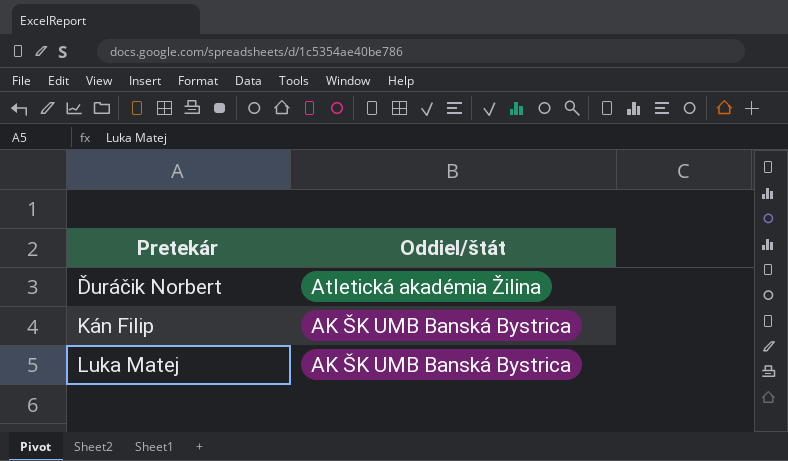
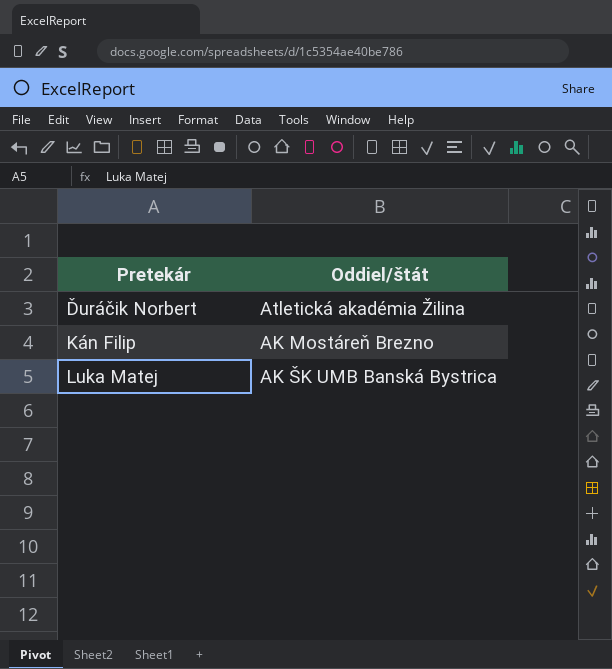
Kán Filip | Oddiel/štát: AK ŠK UMB Banská Bystrica -> AK Mostáreň Brezno

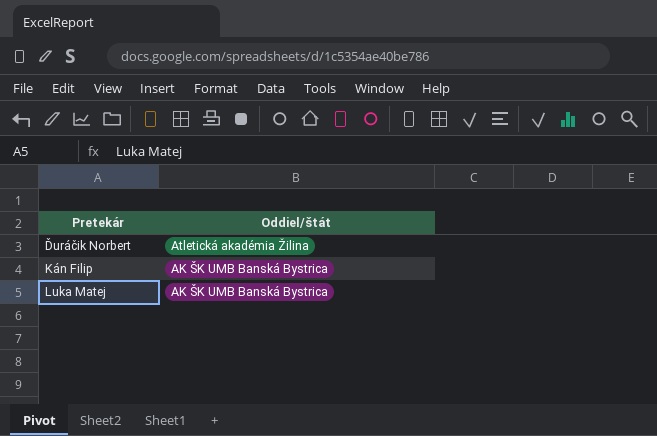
Kán Filip | Oddiel/štát: AK Mostáreň Brezno -> AK ŠK UMB Banská Bystrica

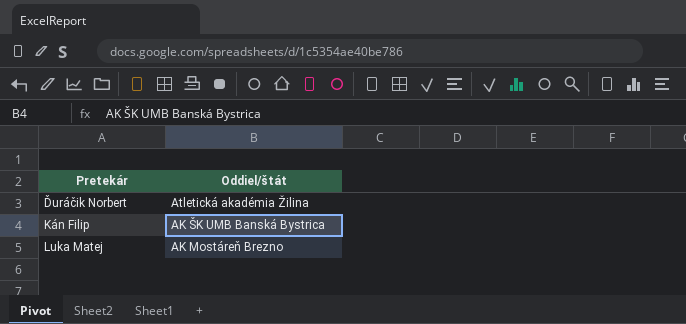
Luka Matej | Oddiel/štát: AK ŠK UMB Banská Bystrica -> AK Mostáreň Brezno

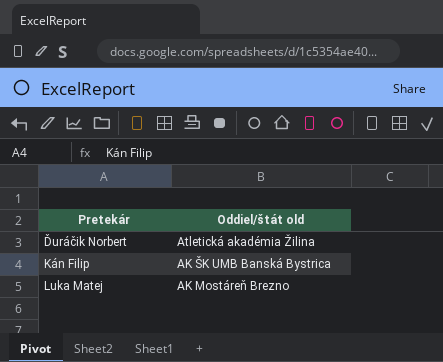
column name: Oddiel/štát -> Oddiel/štát old

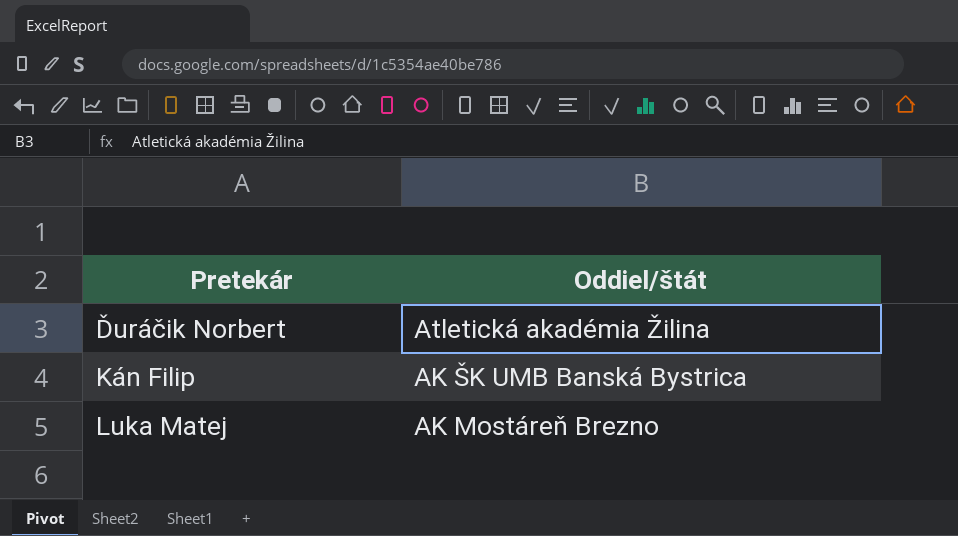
column name: Oddiel/štát old -> Oddiel/štát

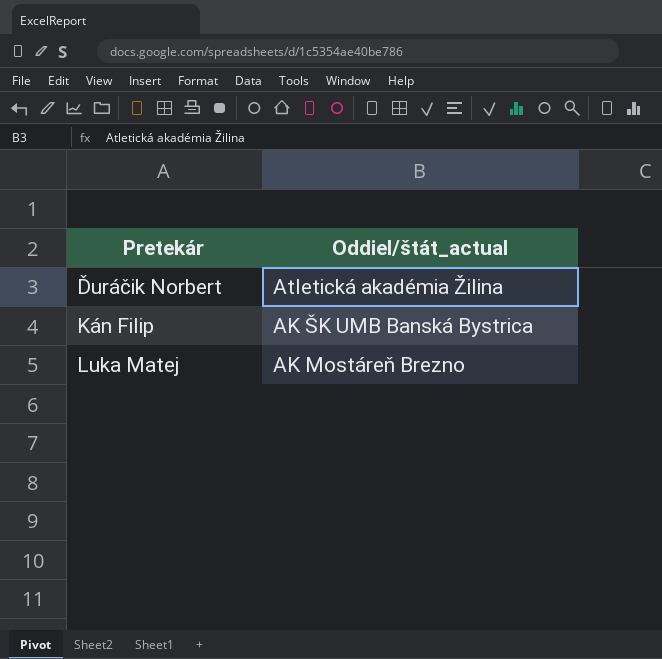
column name: Oddiel/štát -> Oddiel/štát_actual

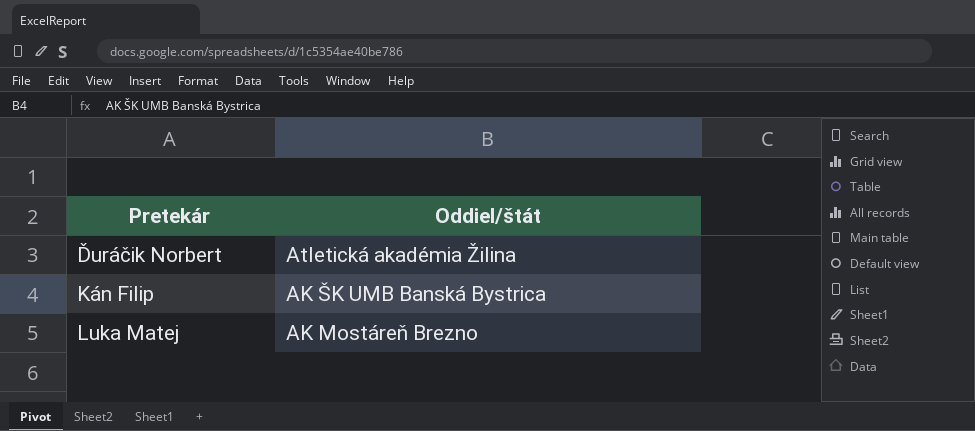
column name: Oddiel/štát_actual -> Oddiel/štát

